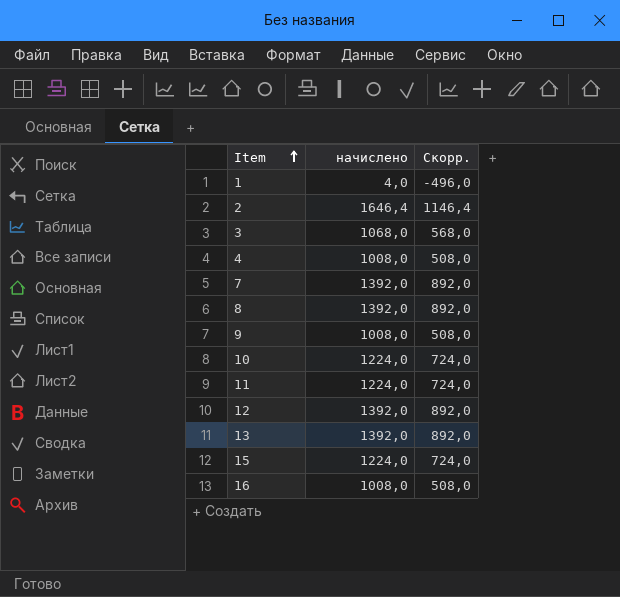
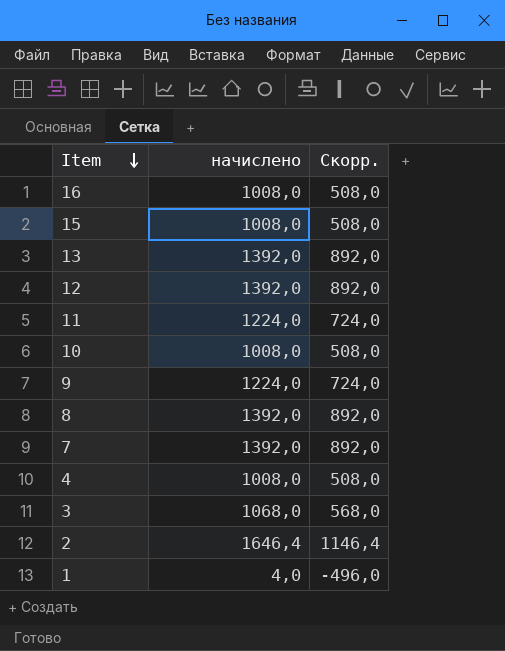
row order: Item ascending -> Item descending
15 | начислено: 1224,0 -> 1008,0
15 | Скорр.: 724,0 -> 508,0
10 | начислено: 1224,0 -> 1008,0
10 | Скорр.: 724,0 -> 508,0
9 | начислено: 1008,0 -> 1224,0
9 | Скорр.: 508,0 -> 724,0

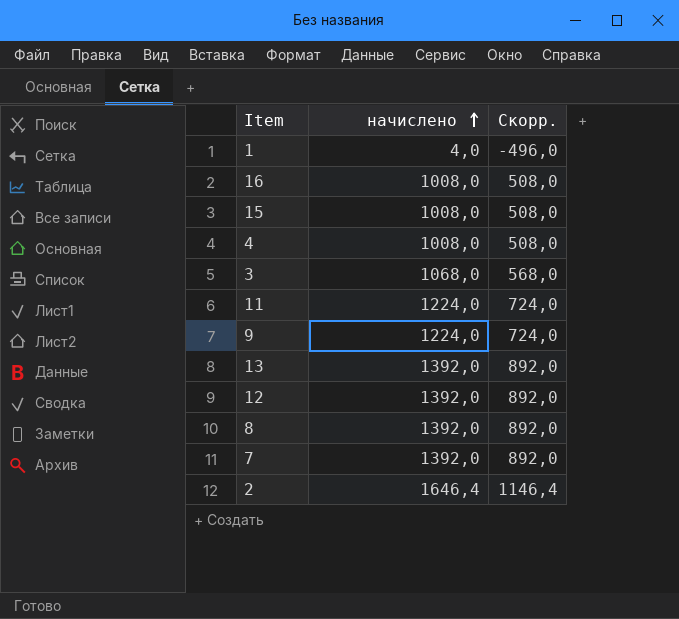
row order: Item descending -> начислено ascending
row 10: 1008,0 | 508,0 -> none

